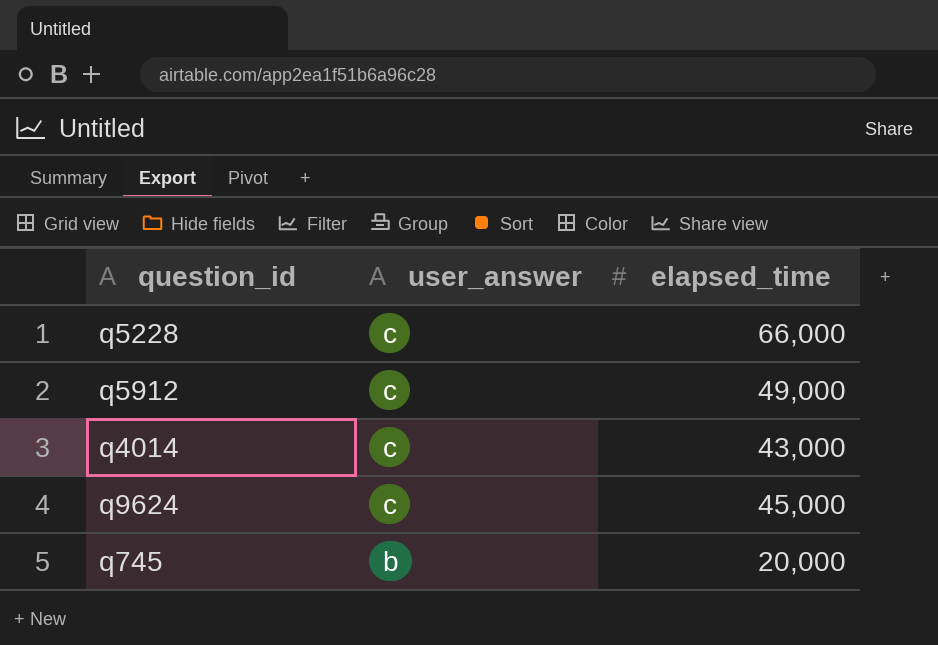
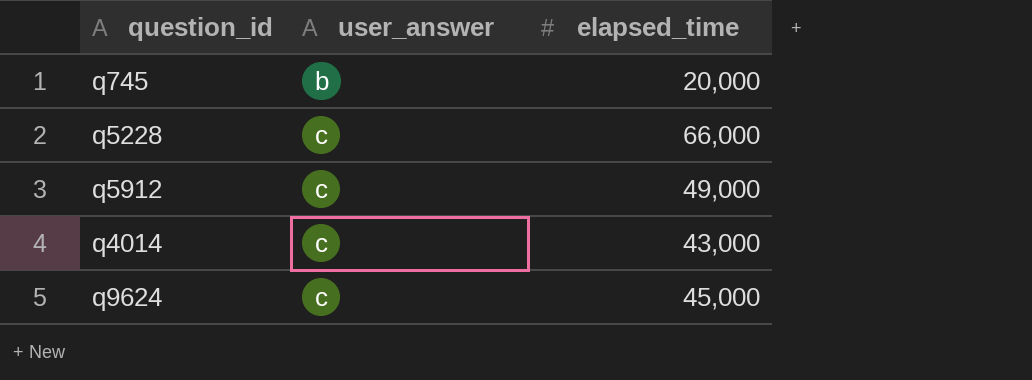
row order: user_answer descending -> user_answer ascending

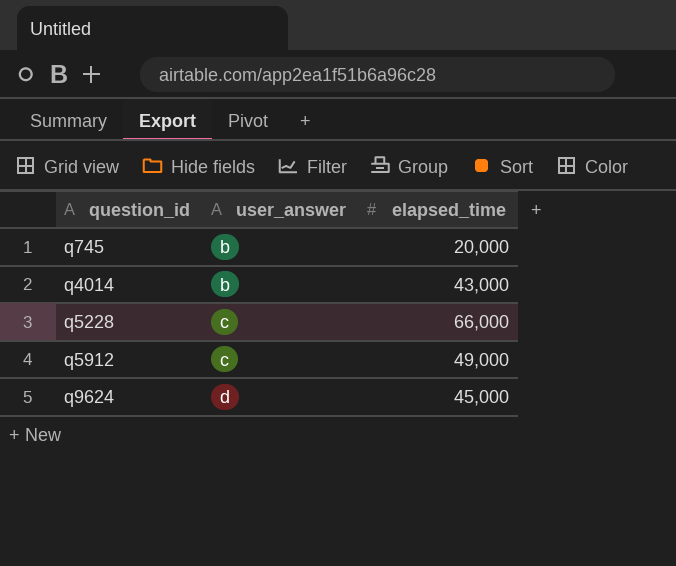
row order: user_answer ascending -> question_id ascending
q4014 | user_answer: c -> b
q9624 | user_answer: c -> d

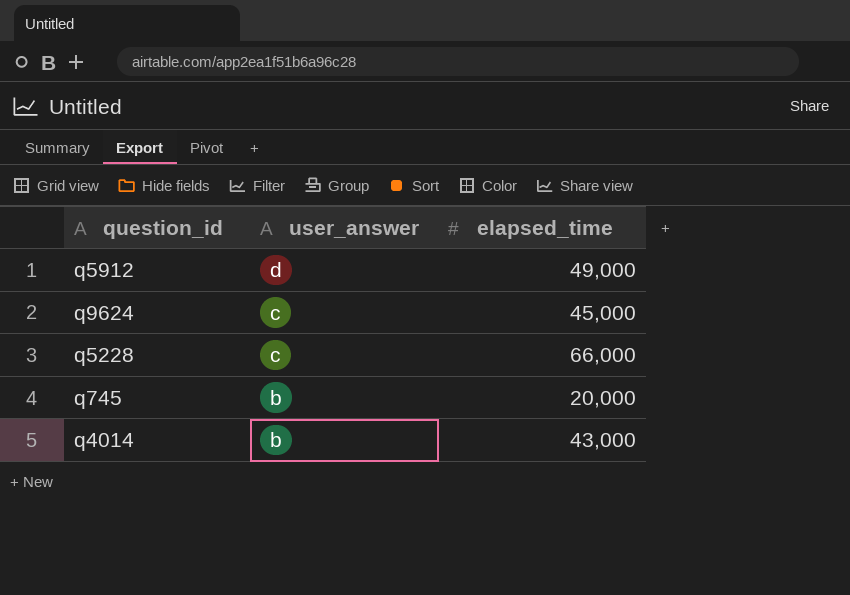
row order: question_id ascending -> user_answer descending
q5912 | user_answer: c -> d
q9624 | user_answer: d -> c

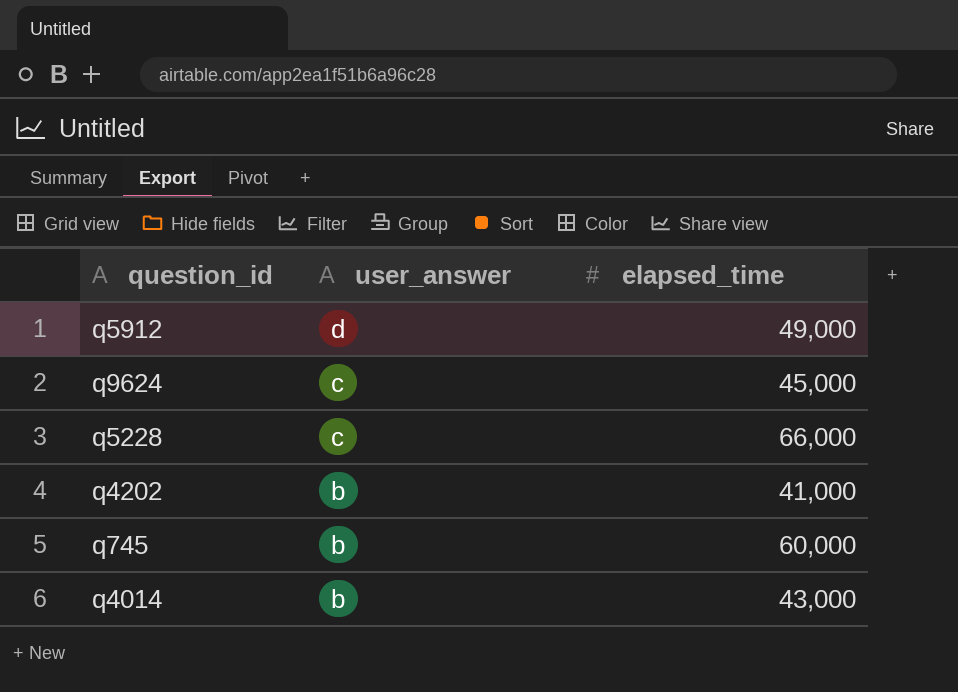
row q4202: none -> b | 41,000
q745 | elapsed_time: 20,000 -> 60,000

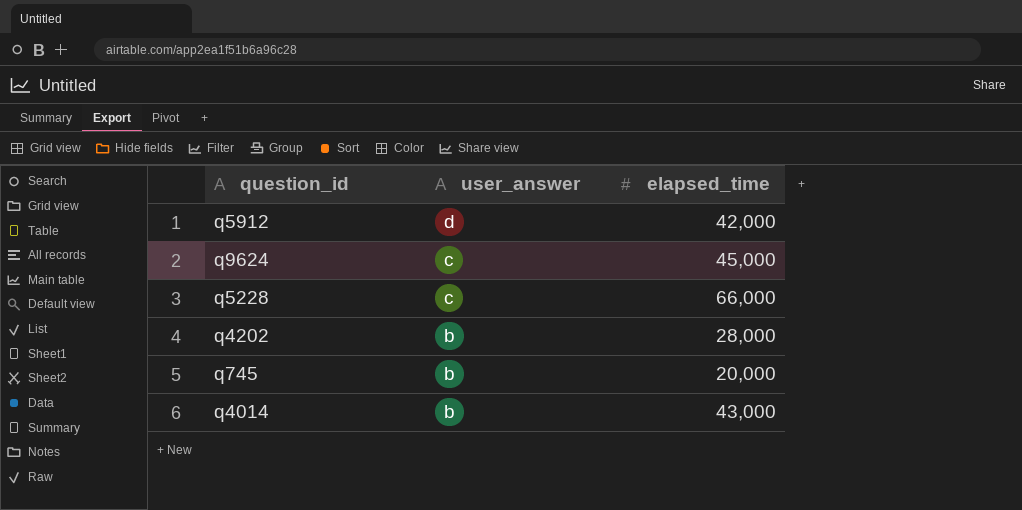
q5912 | elapsed_time: 49,000 -> 42,000
q4202 | elapsed_time: 41,000 -> 28,000
q745 | elapsed_time: 60,000 -> 20,000

